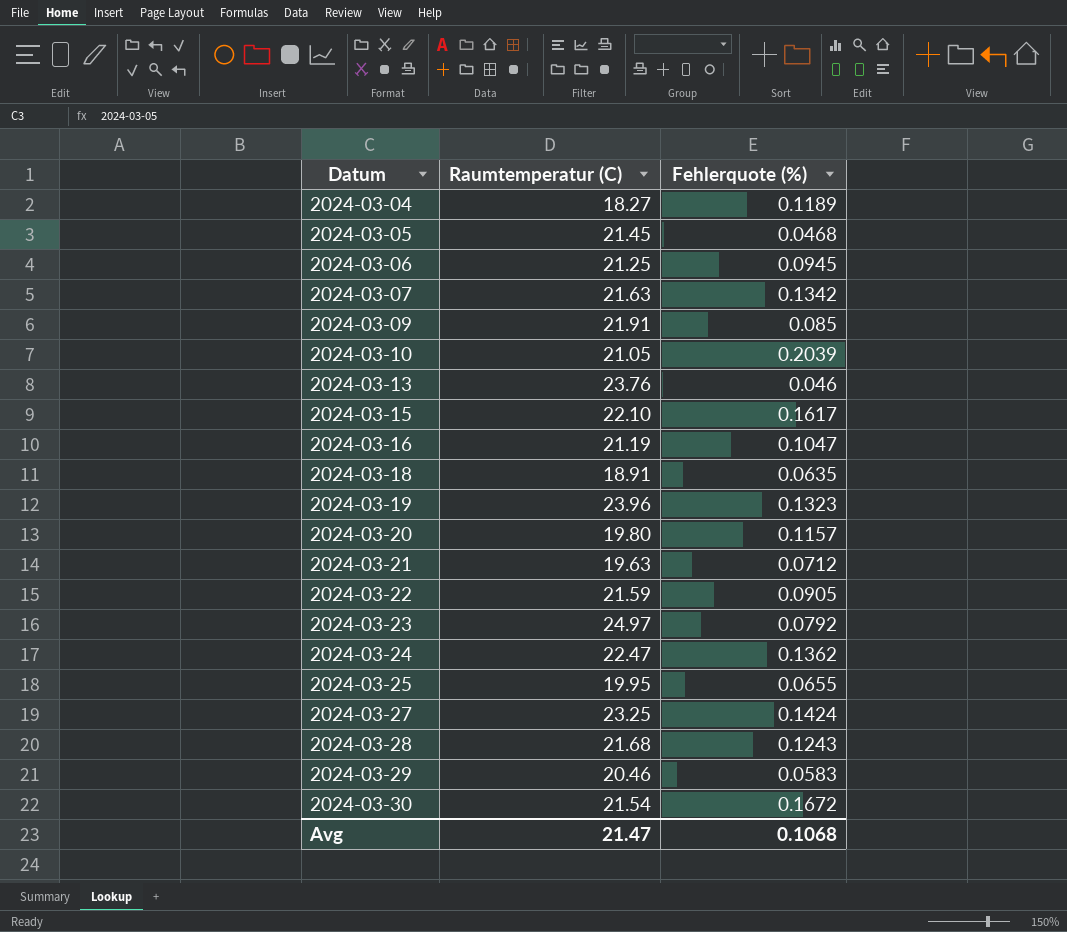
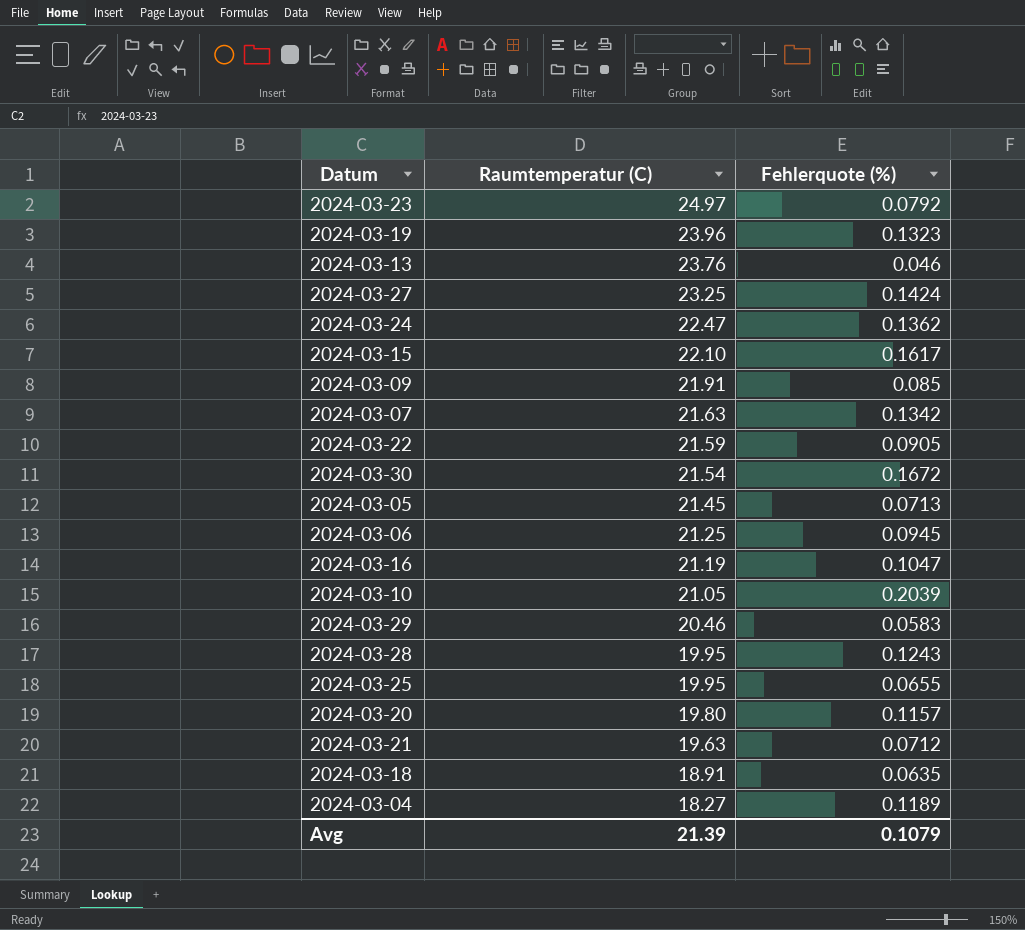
row order: Datum ascending -> Raumtemperatur (C) descending
2024-03-05 | Fehlerquote (%): 0.0468 -> 0.0713
2024-03-28 | Raumtemperatur (C): 21.68 -> 19.95
Avg | Raumtemperatur (C): 21.47 -> 21.39
Avg | Fehlerquote (%): 0.1068 -> 0.1079

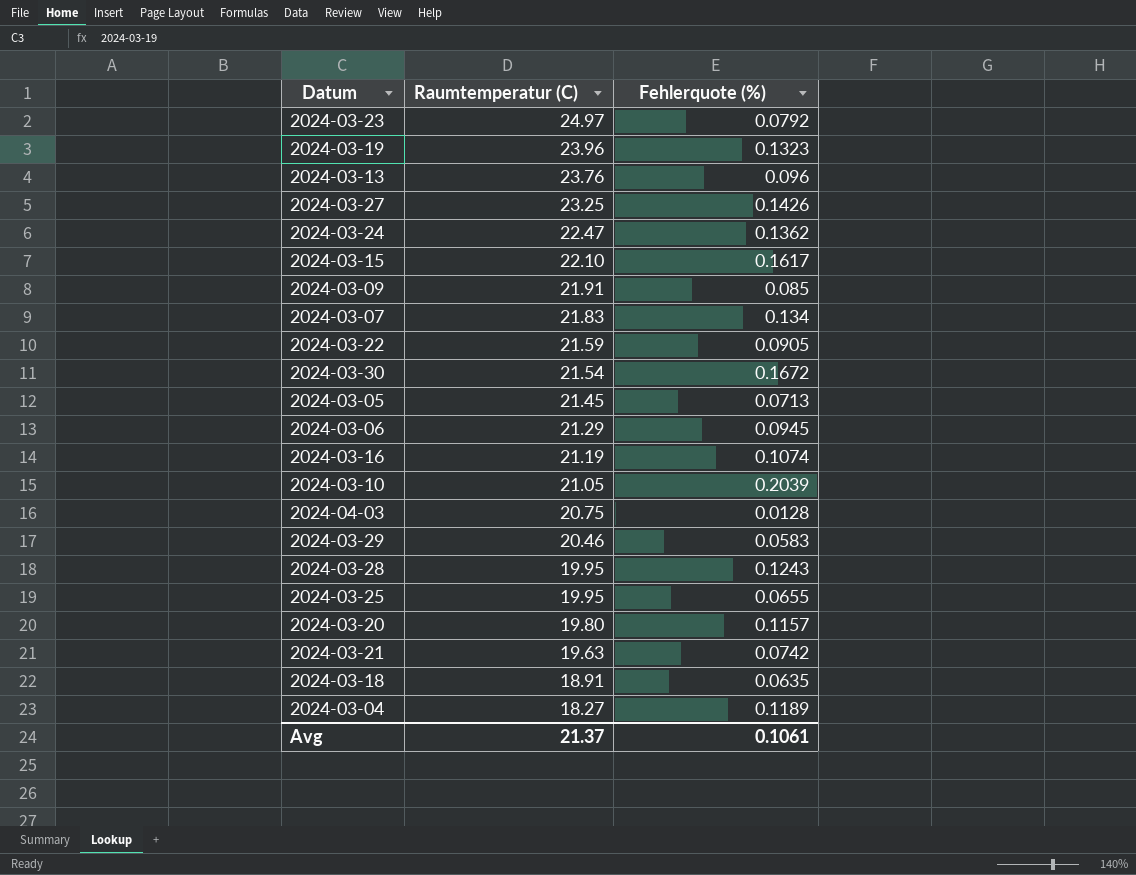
2024-03-13 | Fehlerquote (%): 0.046 -> 0.096
2024-03-27 | Fehlerquote (%): 0.1424 -> 0.1426
2024-03-07 | Raumtemperatur (C): 21.63 -> 21.83
2024-03-07 | Fehlerquote (%): 0.1342 -> 0.134
2024-03-06 | Raumtemperatur (C): 21.25 -> 21.29
2024-03-16 | Fehlerquote (%): 0.1047 -> 0.1074
row 2024-04-03: none -> 20.75 | 0.0128
2024-03-21 | Fehlerquote (%): 0.0712 -> 0.0742
Avg | Raumtemperatur (C): 21.39 -> 21.37
Avg | Fehlerquote (%): 0.1079 -> 0.1061

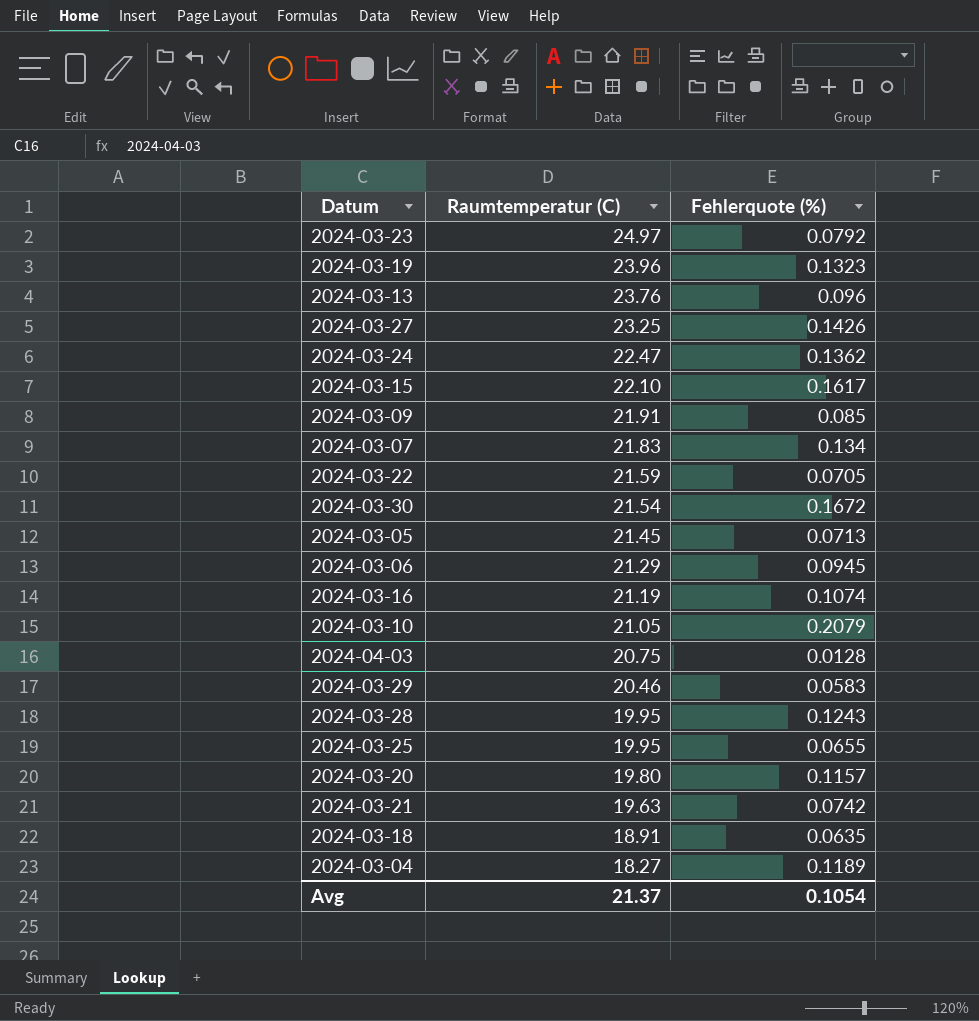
2024-03-22 | Fehlerquote (%): 0.0905 -> 0.0705
2024-03-10 | Fehlerquote (%): 0.2039 -> 0.2079
Avg | Fehlerquote (%): 0.1061 -> 0.1054

